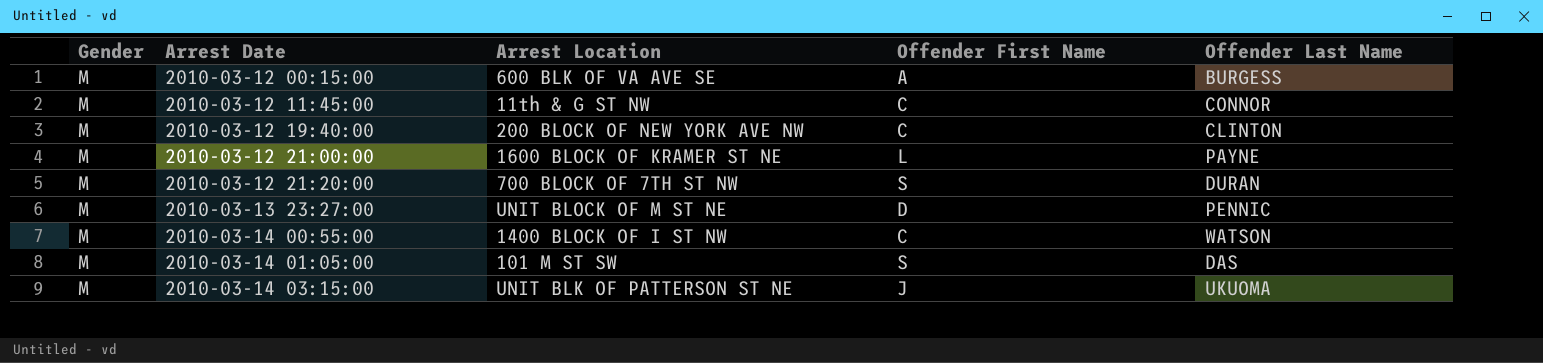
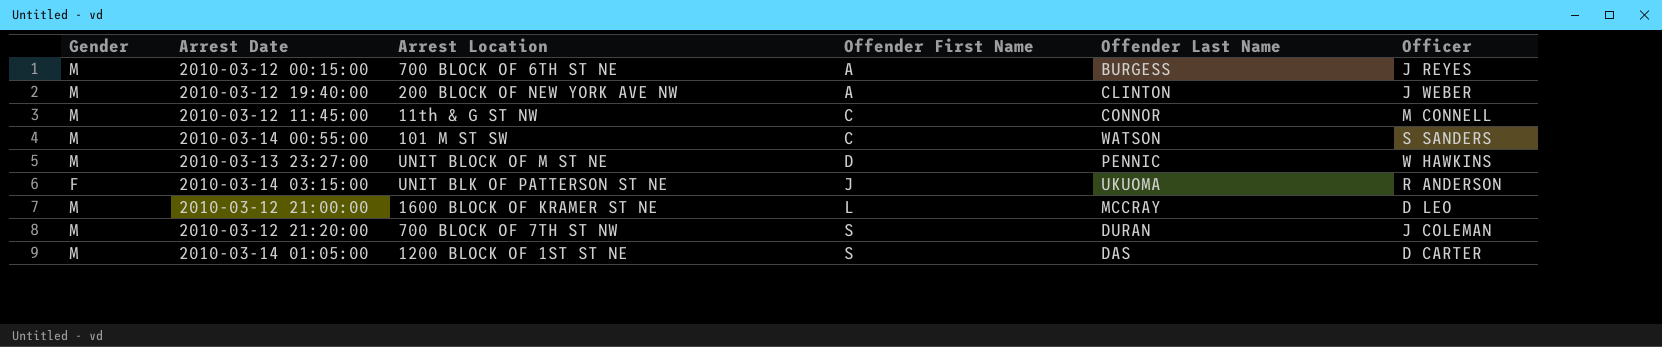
row order: Arrest Date ascending -> Offender First Name ascending
column Officer | position: none -> 6
2010-03-12 00:15:00 | Arrest Location: 600 BLK OF VA AVE SE -> 700 BLOCK OF 6TH ST NE
2010-03-12 19:40:00 | Offender First Name: C -> A
2010-03-14 00:55:00 | Arrest Location: 1400 BLOCK OF I ST NW -> 101 M ST SW
2010-03-14 03:15:00 | Gender: M -> F
2010-03-12 21:00:00 | Offender Last Name: PAYNE -> MCCRAY
2010-03-14 01:05:00 | Arrest Location: 101 M ST SW -> 1200 BLOCK OF 1ST ST NE

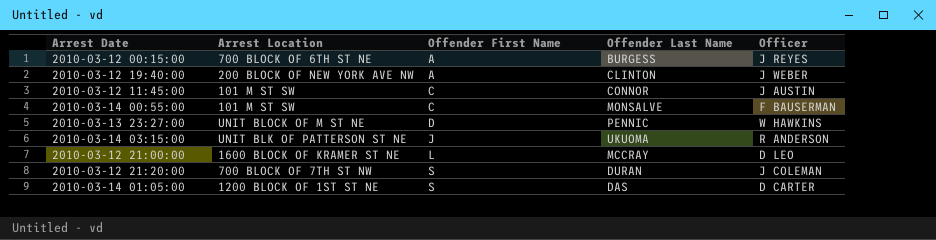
column Gender | position: 1 -> none
2010-03-12 11:45:00 | Arrest Location: 11th & G ST NW -> 101 M ST SW
2010-03-12 11:45:00 | Officer: M CONNELL -> J AUSTIN
2010-03-14 00:55:00 | Offender Last Name: WATSON -> MONSALVE
2010-03-14 00:55:00 | Officer: S SANDERS -> F BAUSERMAN

